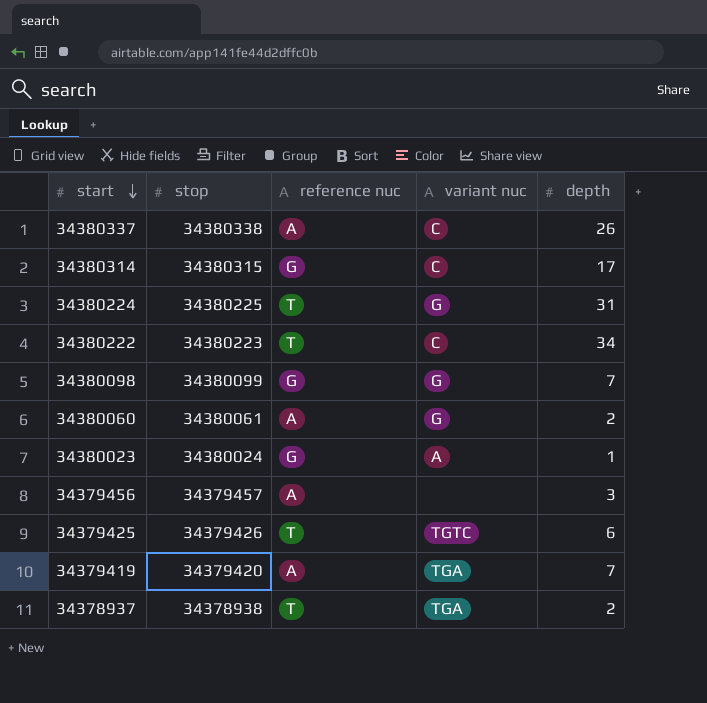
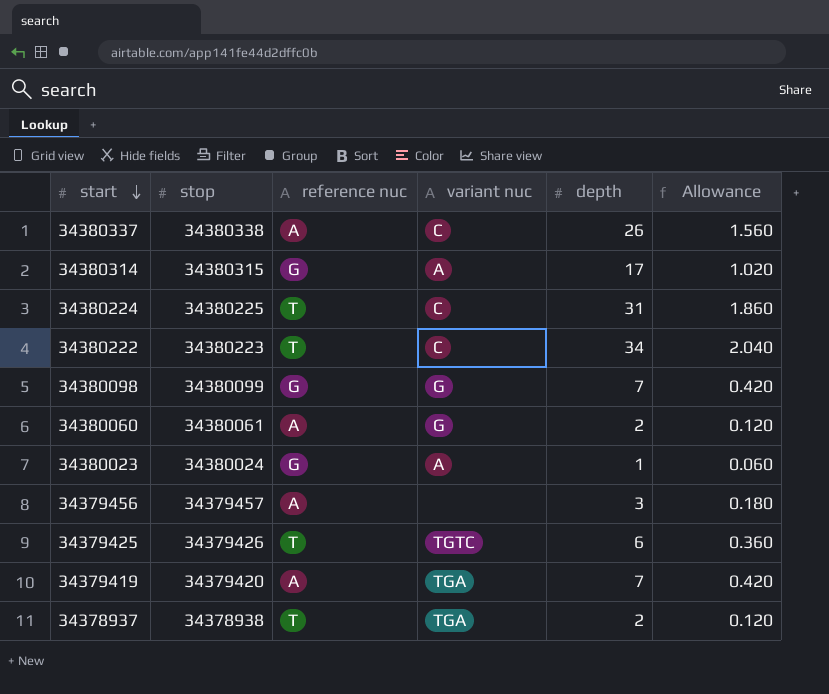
column Allowance | formula: none -> [depth] * 0.06
34380314 | variant nuc: C -> A
34380224 | variant nuc: G -> C

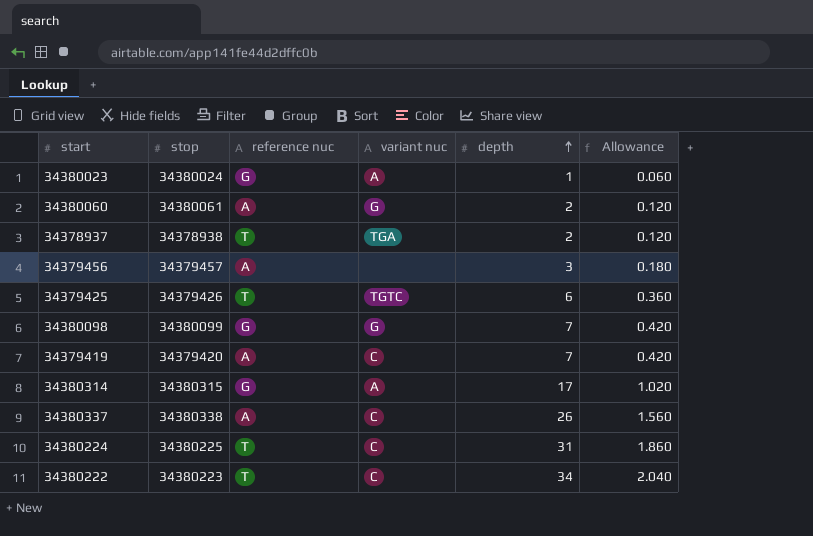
row order: start descending -> depth ascending
34379419 | variant nuc: TGA -> C

